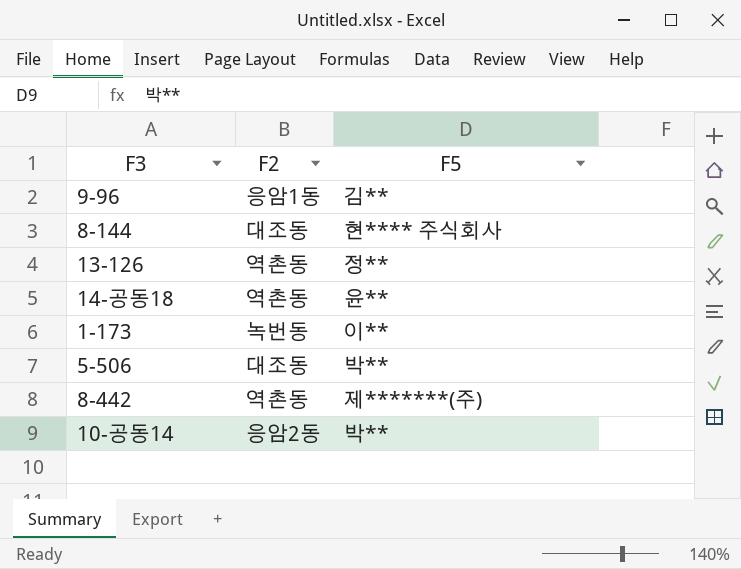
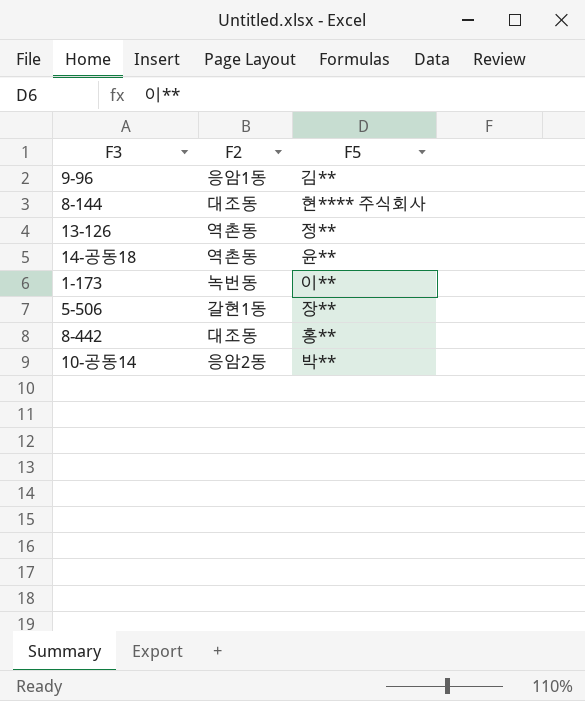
5-506 | F2: 대조동 -> 갈현1동
5-506 | F5: 박** -> 장**
8-442 | F2: 역촌동 -> 대조동
8-442 | F5: 제*******(주) -> 홍**

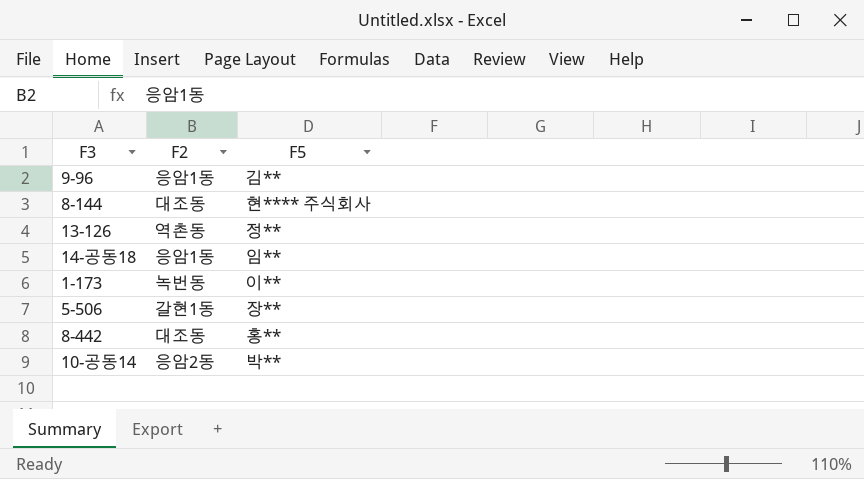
14-공동18 | F2: 역촌동 -> 응암1동
14-공동18 | F5: 윤** -> 임**

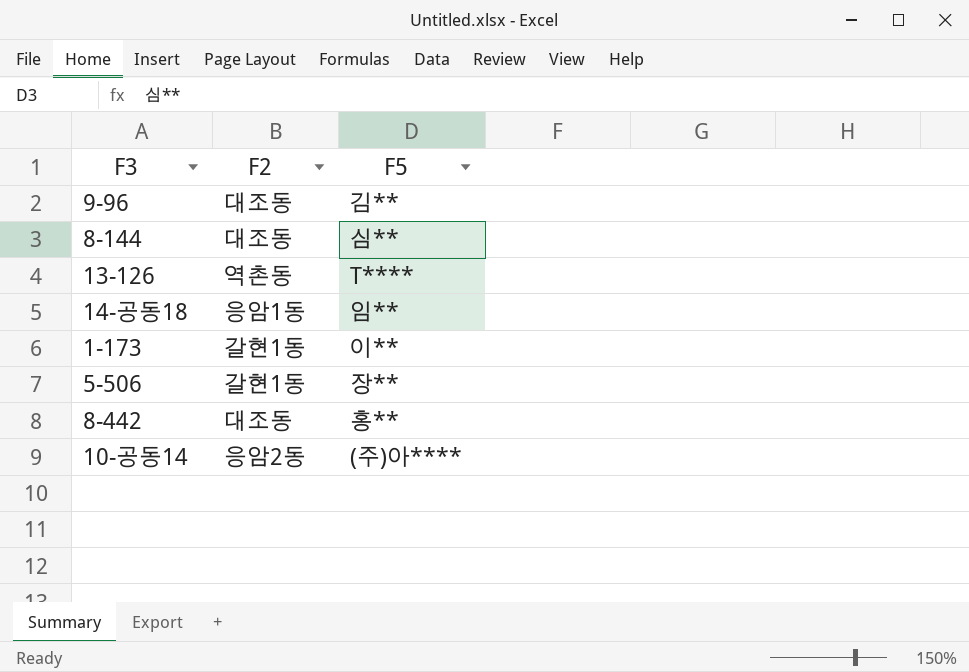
9-96 | F2: 응암1동 -> 대조동
8-144 | F5: 현**** 주식회사 -> 심**
13-126 | F5: 정** -> T****
1-173 | F2: 녹번동 -> 갈현1동
10-공동14 | F5: 박** -> (주)아****

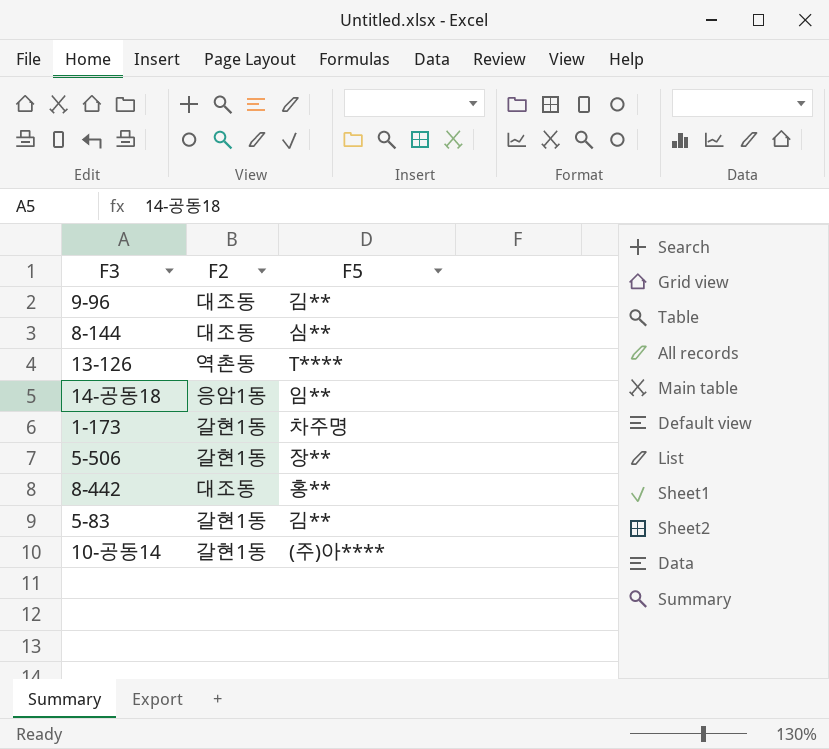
1-173 | F5: 이** -> 차주명
row 5-83: none -> 갈현1동 | 김**
10-공동14 | F2: 응암2동 -> 갈현1동

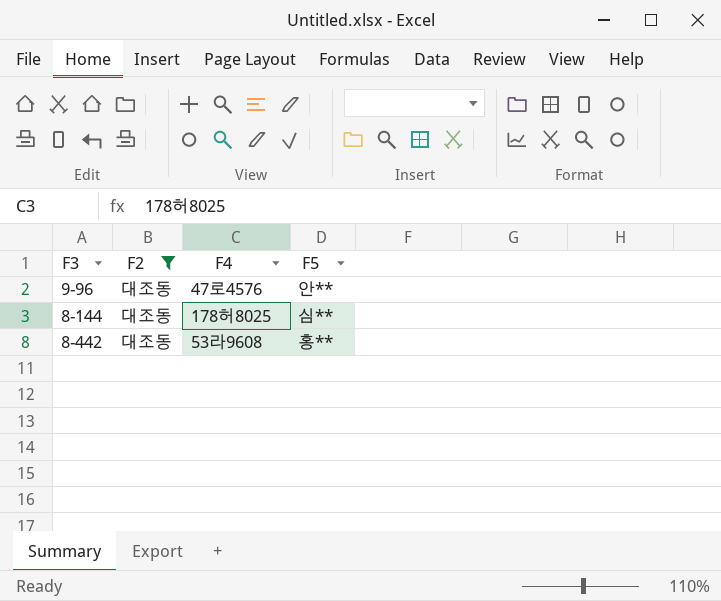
filter: none -> F2 = 대조동
column F4 | position: none -> 3
9-96 | F5: 김** -> 안**

